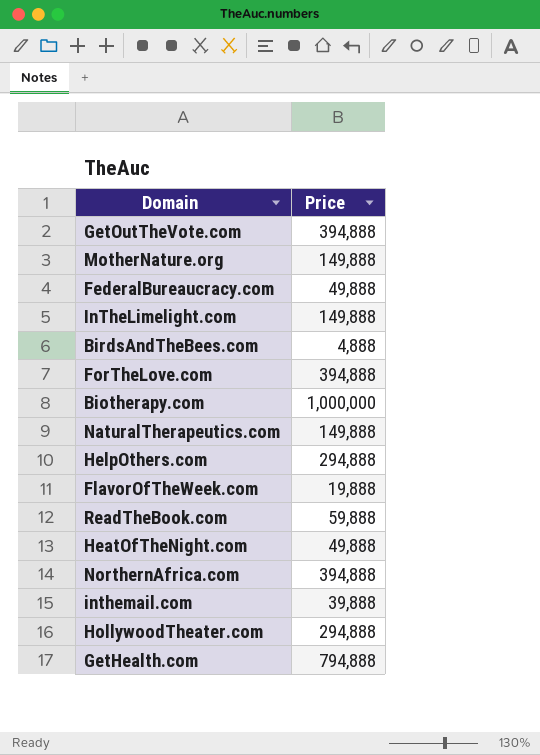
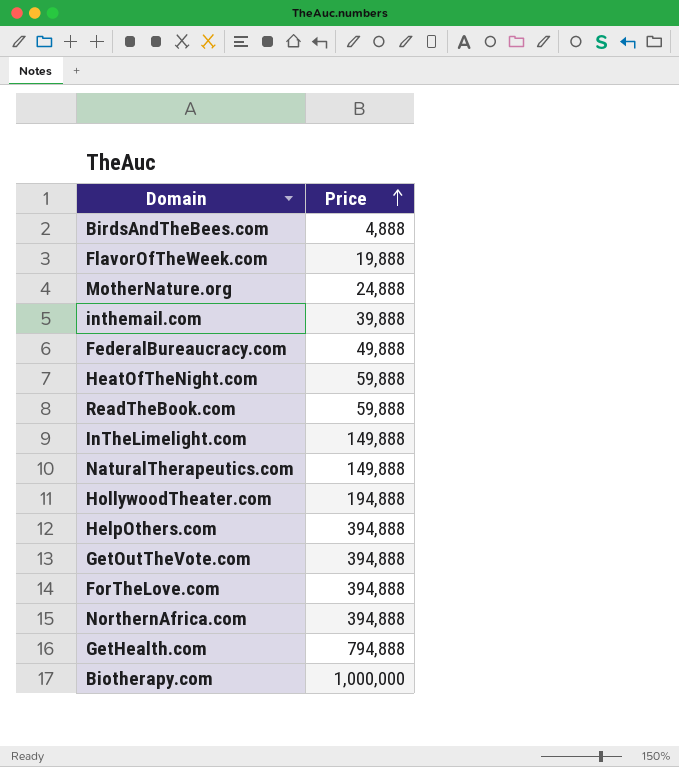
row order: none -> Price ascending
MotherNature.org | Price: 149,888 -> 24,888
HeatOfTheNight.com | Price: 49,888 -> 59,888
HollywoodTheater.com | Price: 294,888 -> 194,888
HelpOthers.com | Price: 294,888 -> 394,888

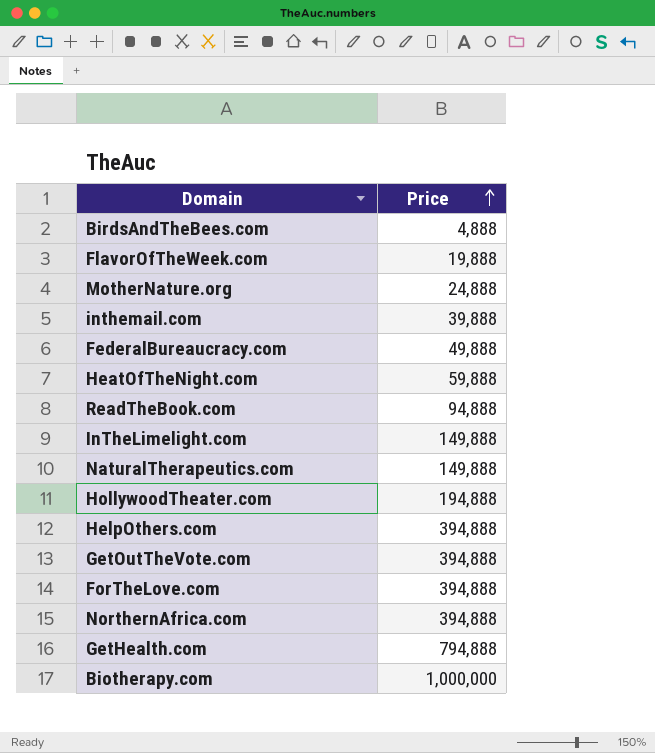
ReadTheBook.com | Price: 59,888 -> 94,888

